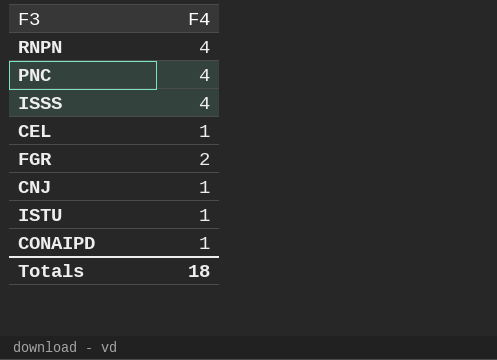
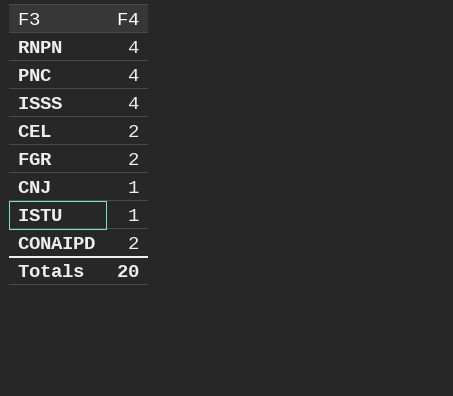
CEL | F4: 1 -> 2
CONAIPD | F4: 1 -> 2
Totals | F4: 18 -> 20

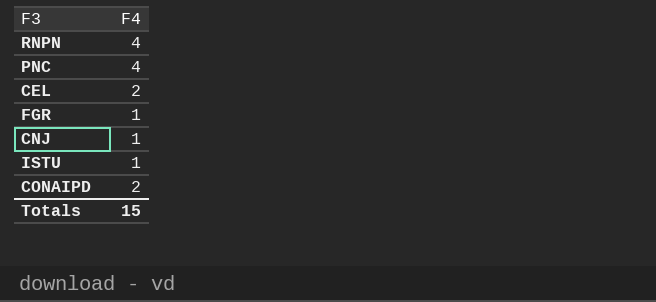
row ISSS: 4 -> none
FGR | F4: 2 -> 1
Totals | F4: 20 -> 15

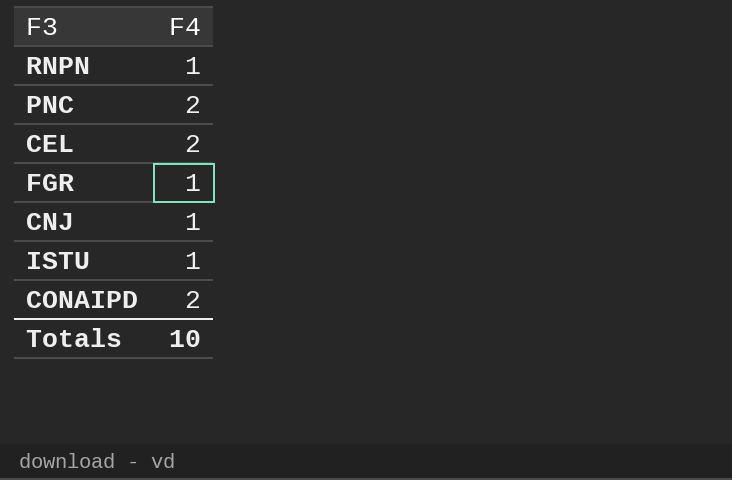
RNPN | F4: 4 -> 1
PNC | F4: 4 -> 2
Totals | F4: 15 -> 10

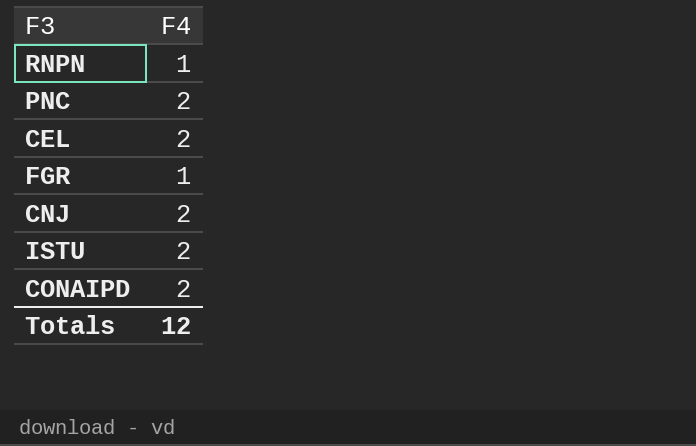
CNJ | F4: 1 -> 2
ISTU | F4: 1 -> 2
Totals | F4: 10 -> 12

